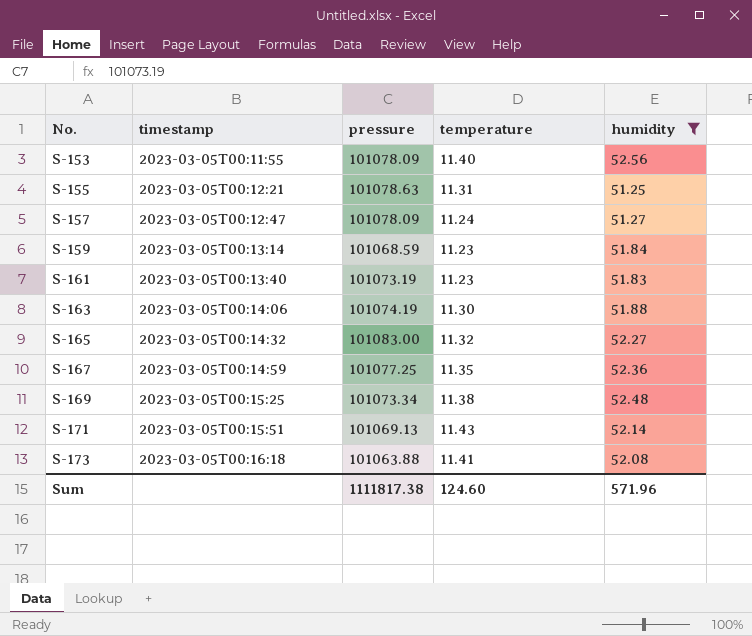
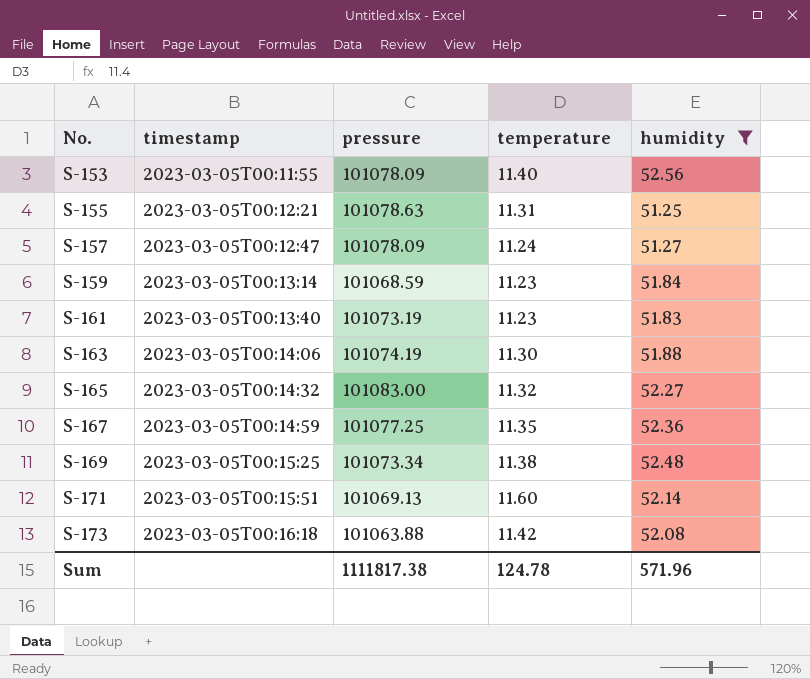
S-171 | temperature: 11.43 -> 11.60
S-173 | temperature: 11.41 -> 11.42
Sum | temperature: 124.60 -> 124.78

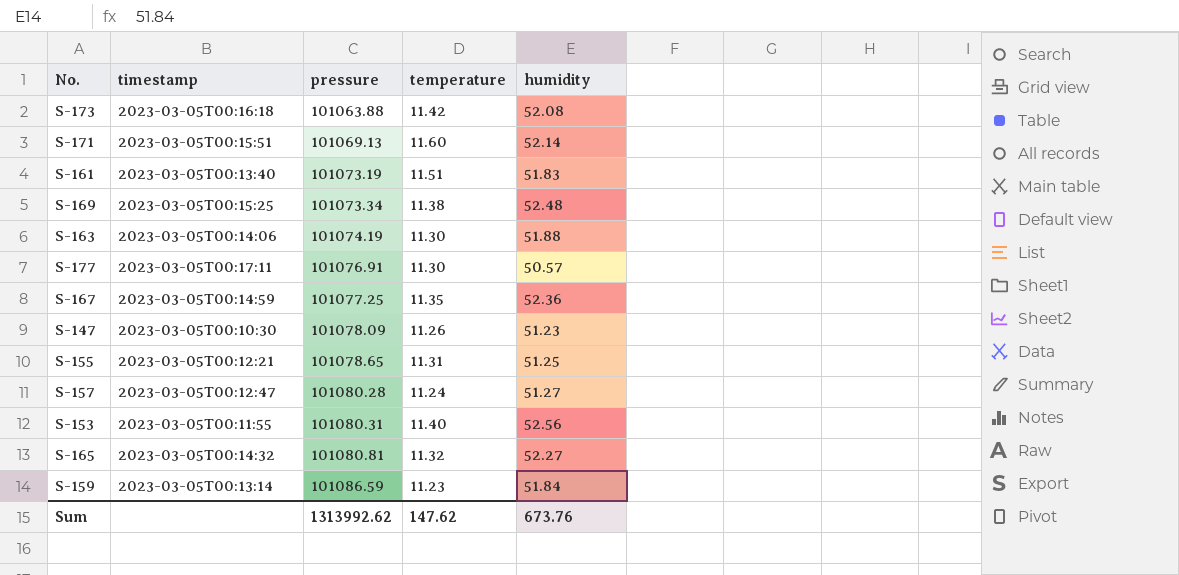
filter: humidity >= 51.25 -> none
row order: No. ascending -> pressure ascending
S-161 | temperature: 11.23 -> 11.51
S-155 | pressure: 101078.63 -> 101078.65
S-157 | pressure: 101078.09 -> 101080.28
S-153 | pressure: 101078.09 -> 101080.31
S-165 | pressure: 101083.00 -> 101080.81
S-159 | pressure: 101068.59 -> 101086.59
Sum | pressure: 1111817.38 -> 1313992.62
Sum | temperature: 124.78 -> 147.62
Sum | humidity: 571.96 -> 673.76

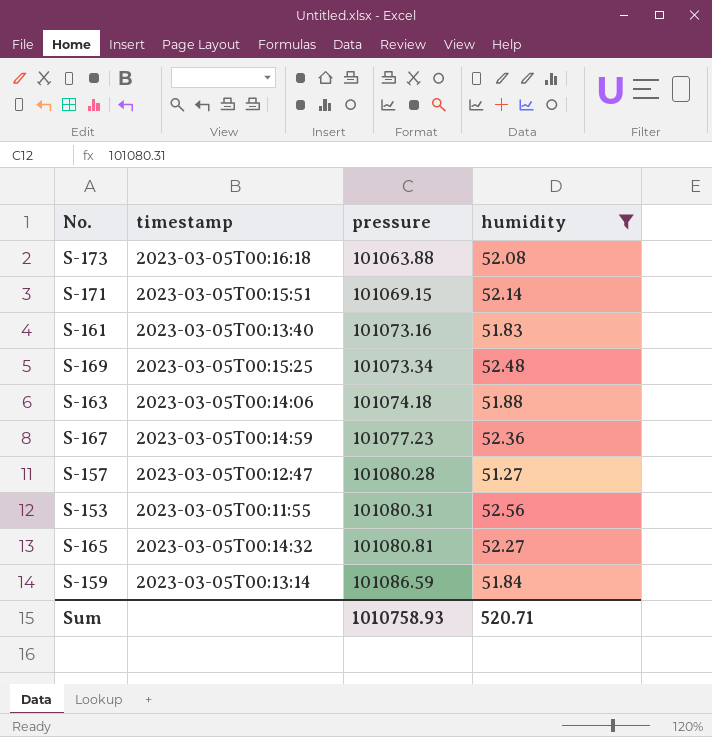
filter: none -> humidity >= 51.27
column temperature | position: 4 -> none
S-171 | pressure: 101069.13 -> 101069.15
S-161 | pressure: 101073.19 -> 101073.16
S-163 | pressure: 101074.19 -> 101074.18
S-167 | pressure: 101077.25 -> 101077.23
Sum | pressure: 1313992.62 -> 1010758.93
Sum | humidity: 673.76 -> 520.71

